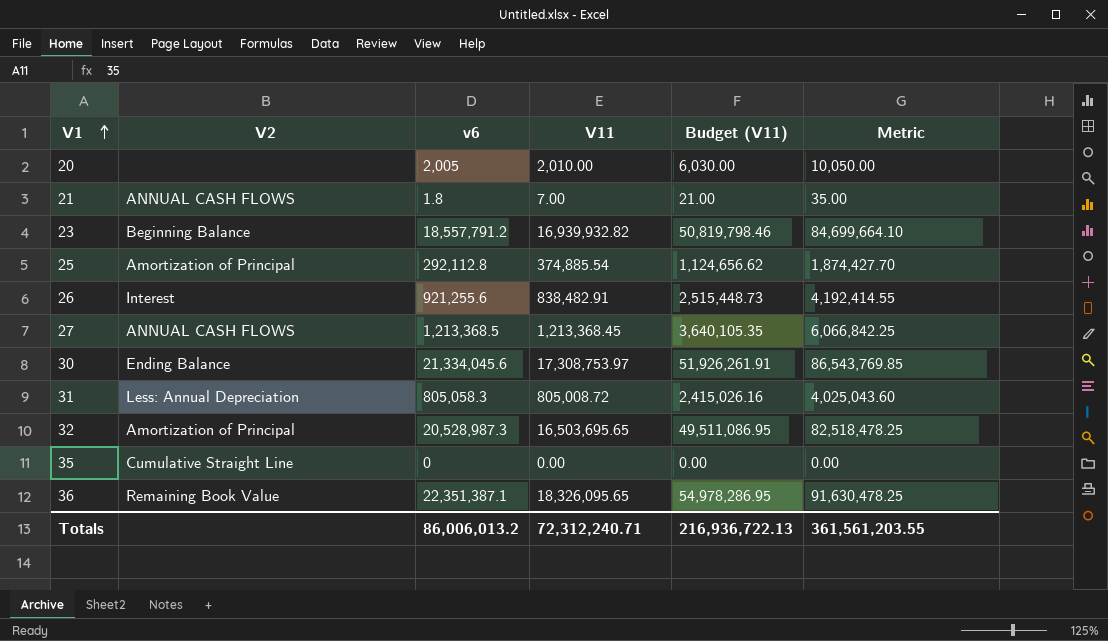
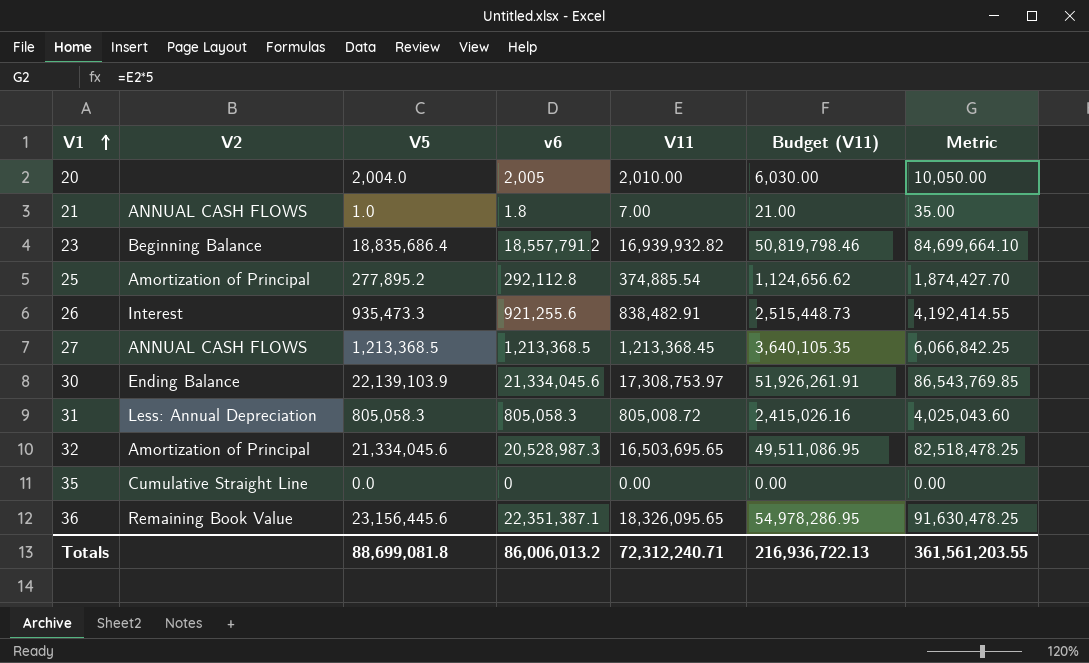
column V5 | position: none -> 3

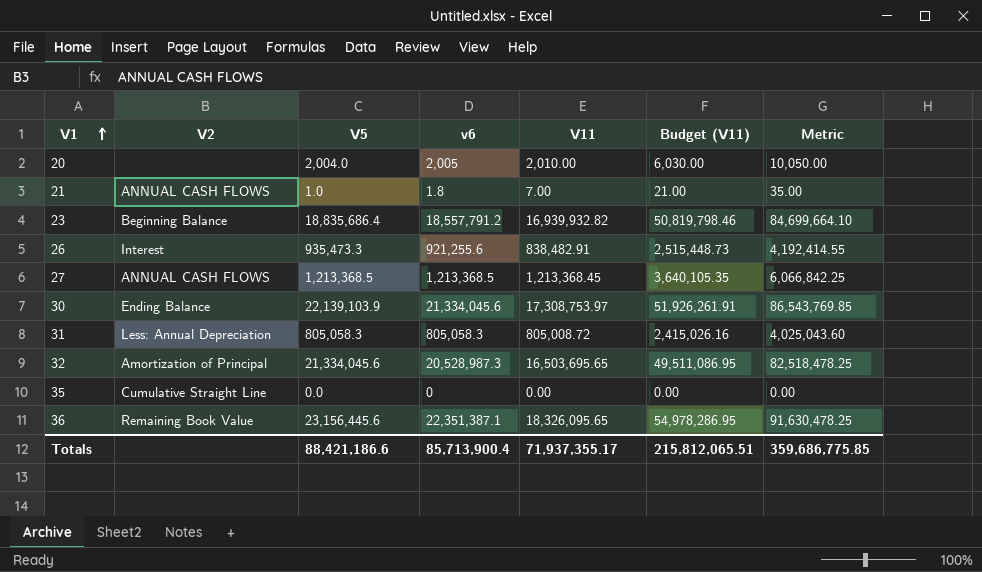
row 25: Amortization of Principal | 277,895.2 | 292,112.8 | 374,885.54 | 1,124,656.62 | 1,874,427.70 -> none
Totals | V5: 88,699,081.8 -> 88,421,186.6
Totals | v6: 86,006,013.2 -> 85,713,900.4
Totals | V11: 72,312,240.71 -> 71,937,355.17
Totals | Budget (V11): 216,936,722.13 -> 215,812,065.51
Totals | Metric: 361,561,203.55 -> 359,686,775.85

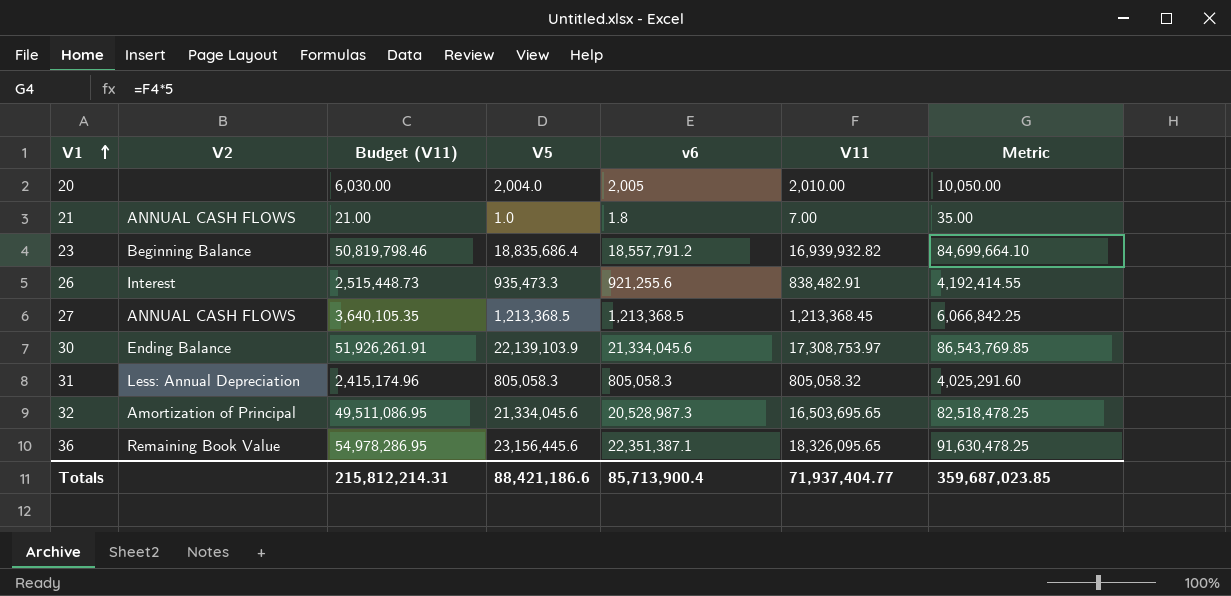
column Budget (V11) | position: 6 -> 3
row 35: Cumulative Straight Line | 0.0 | 0 | 0.00 | 0.00 | 0.00 -> none
31 | Budget (V11): 2,415,026.16 -> 2,415,174.96
31 | V11: 805,008.72 -> 805,058.32
31 | Metric: 4,025,043.60 -> 4,025,291.60
Totals | Budget (V11): 215,812,065.51 -> 215,812,214.31
Totals | V11: 71,937,355.17 -> 71,937,404.77
Totals | Metric: 359,686,775.85 -> 359,687,023.85

